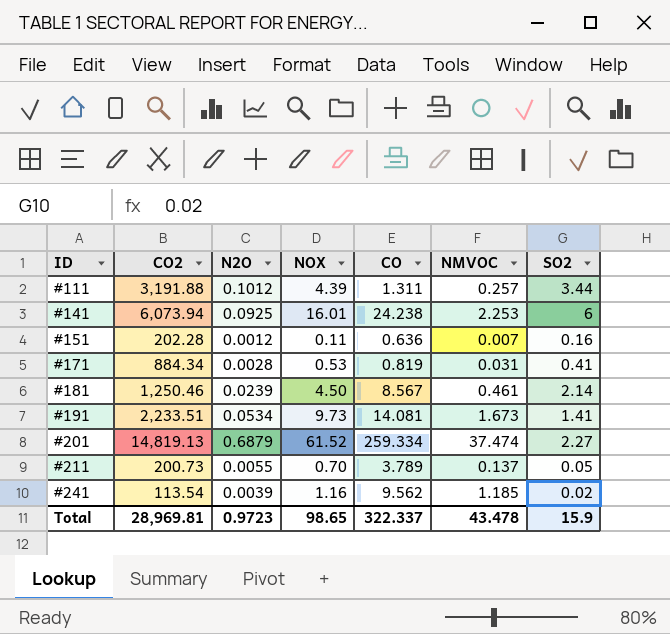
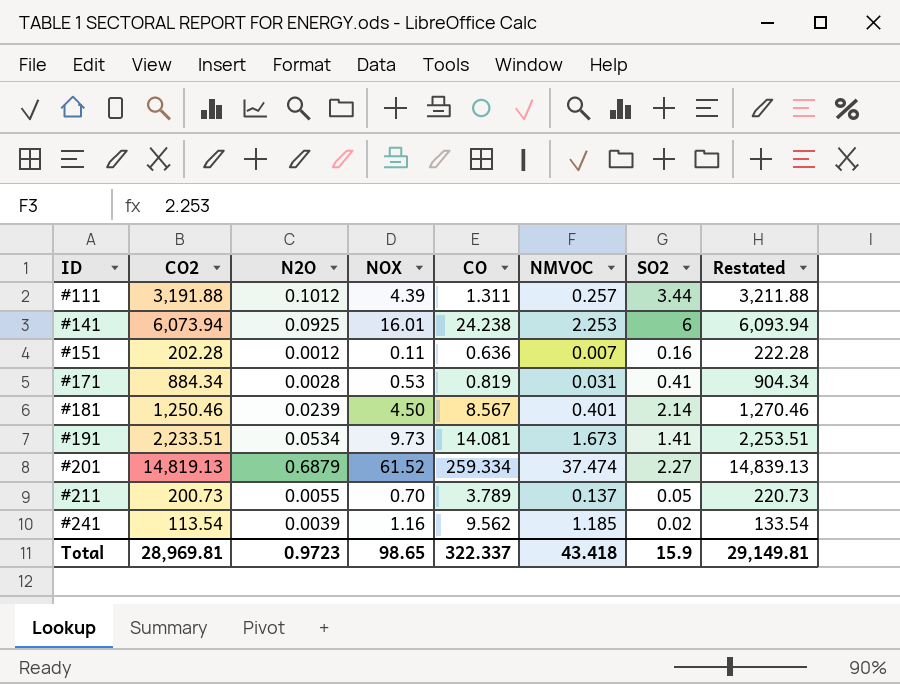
column Restated | formula: none -> [CO2] + 20
#181 | NMVOC: 0.461 -> 0.401
Total | NMVOC: 43.478 -> 43.418

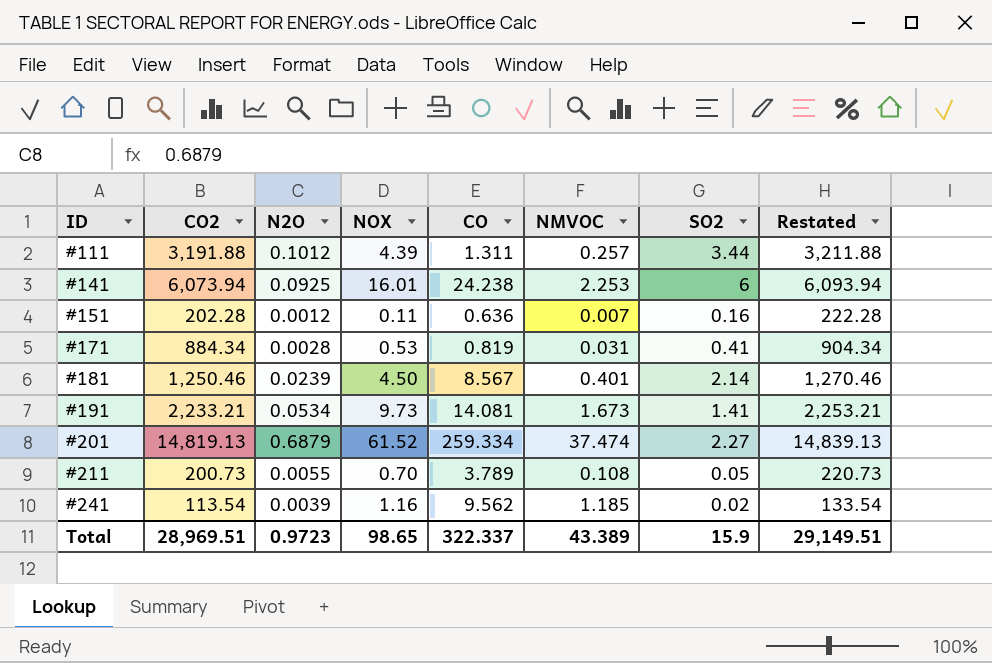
#191 | CO2: 2,233.51 -> 2,233.21
#191 | Restated: 2,253.51 -> 2,253.21
#211 | NMVOC: 0.137 -> 0.108
Total | CO2: 28,969.81 -> 28,969.51
Total | NMVOC: 43.418 -> 43.389
Total | Restated: 29,149.81 -> 29,149.51

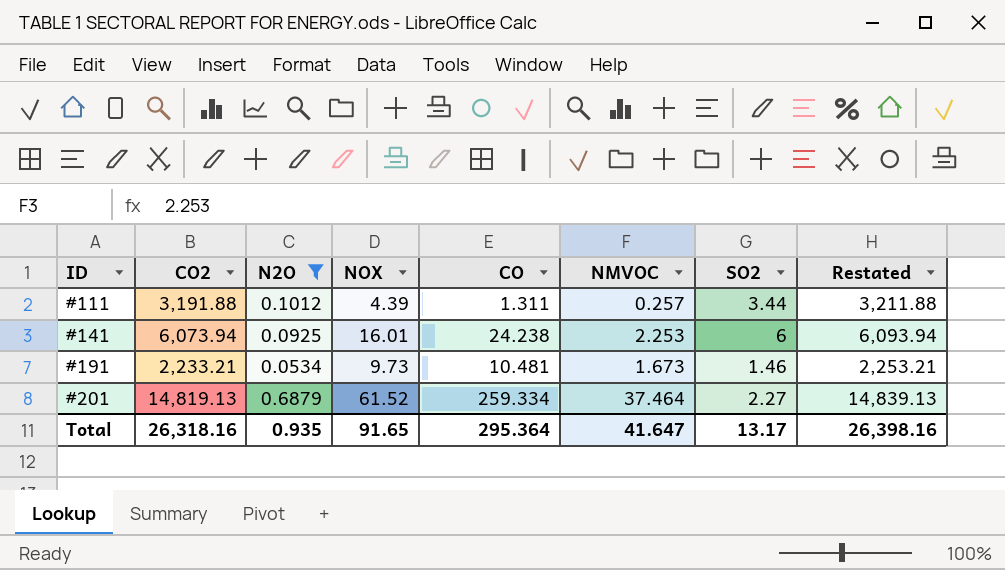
filter: none -> N2O >= 0.0534
#191 | CO: 14.081 -> 10.481
#191 | SO2: 1.41 -> 1.46
#201 | NMVOC: 37.474 -> 37.464
Total | CO2: 28,969.51 -> 26,318.16
Total | N2O: 0.9723 -> 0.935
Total | NOX: 98.65 -> 91.65
Total | CO: 322.337 -> 295.364
Total | NMVOC: 43.389 -> 41.647
Total | SO2: 15.9 -> 13.17
Total | Restated: 29,149.51 -> 26,398.16

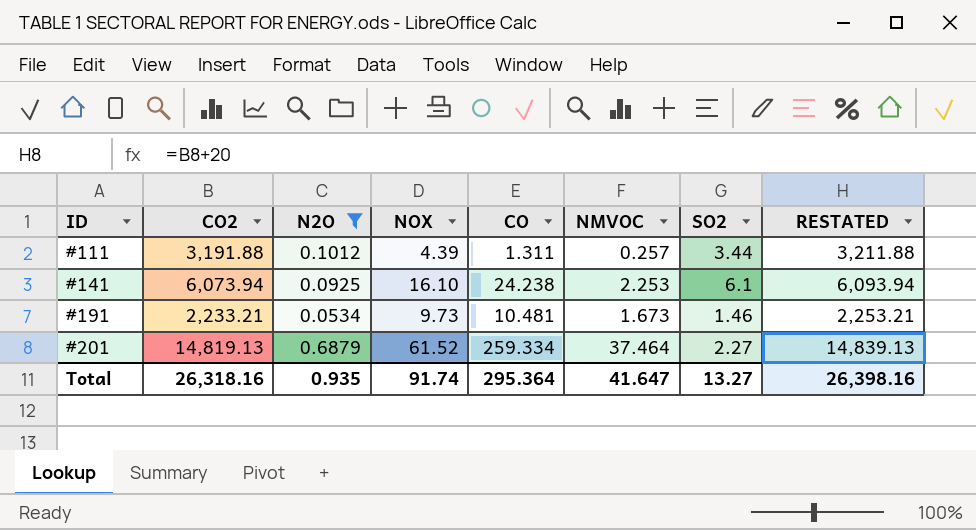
column name: Restated -> RESTATED
#141 | NOX: 16.01 -> 16.10
#141 | SO2: 6 -> 6.1
Total | NOX: 91.65 -> 91.74
Total | SO2: 13.17 -> 13.27

